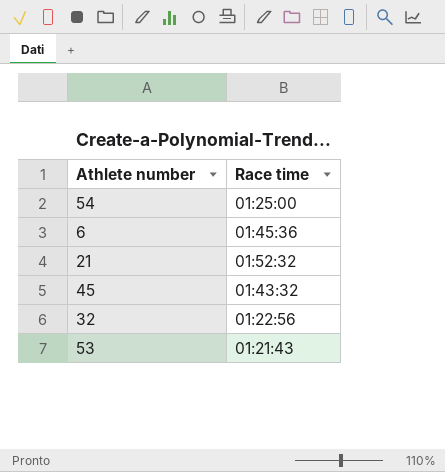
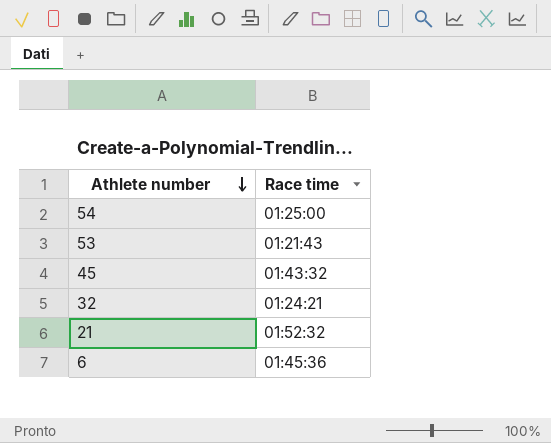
row order: none -> Athlete number descending
32 | Race time: 01:22:56 -> 01:24:21

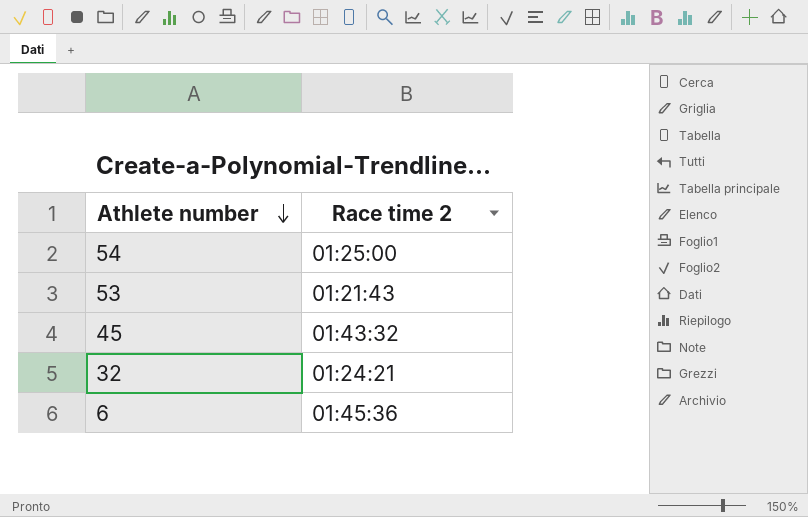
column name: Race time -> Race time 2
row 21: 01:52:32 -> none

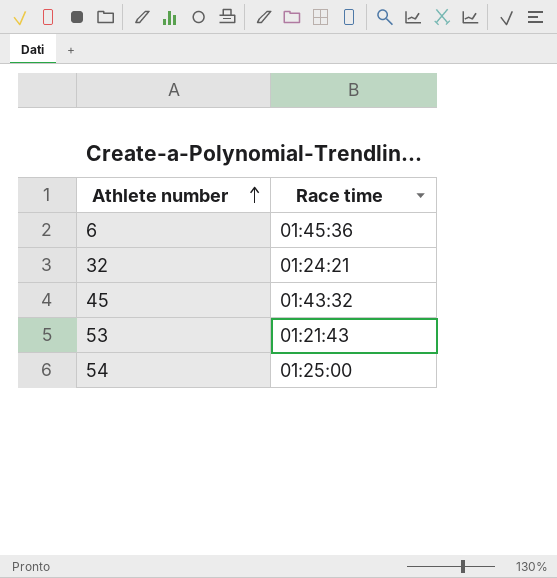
row order: Athlete number descending -> Athlete number ascending
column name: Race time 2 -> Race time

